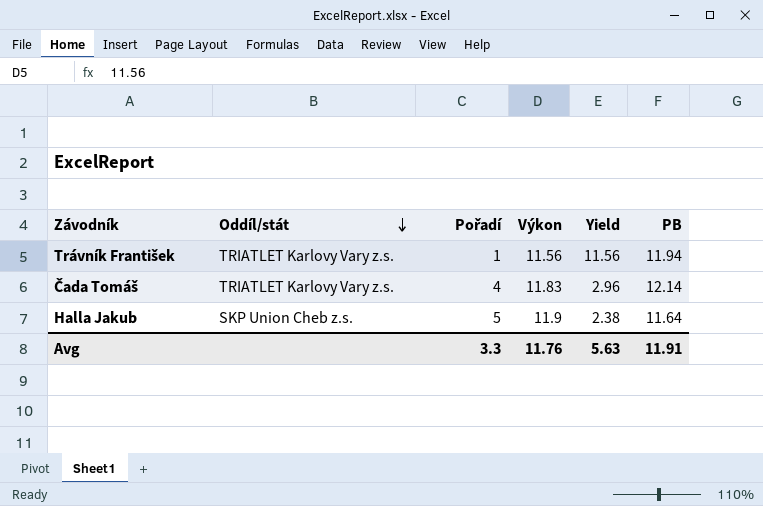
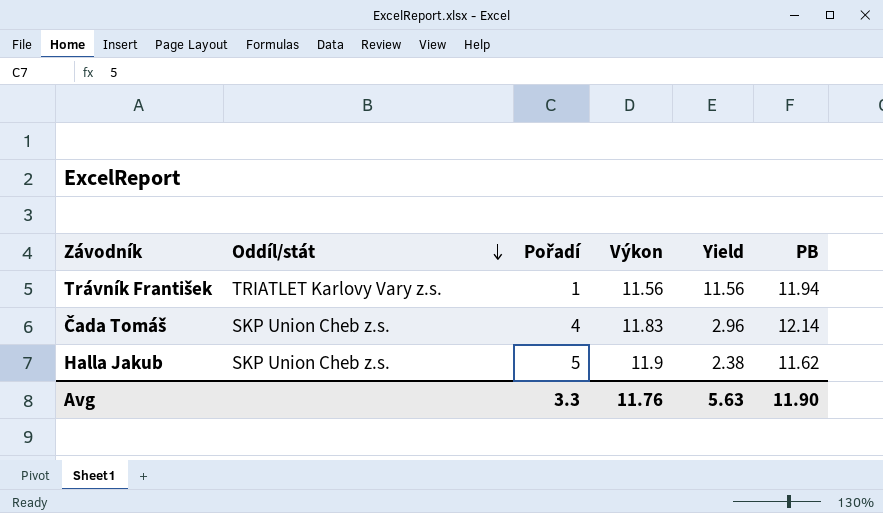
Čada Tomáš | Oddíl/stát: TRIATLET Karlovy Vary z.s. -> SKP Union Cheb z.s.
Halla Jakub | PB: 11.64 -> 11.62
Avg | PB: 11.91 -> 11.90

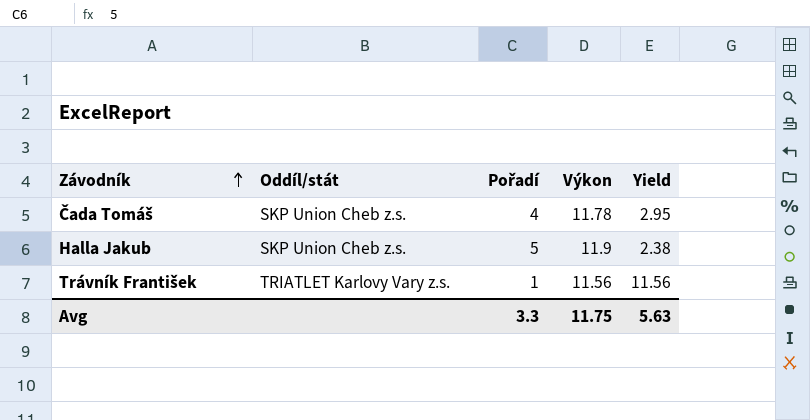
row order: Oddíl/stát descending -> Závodník ascending
column PB | position: 6 -> none
Čada Tomáš | Výkon: 11.83 -> 11.78
Čada Tomáš | Yield: 2.96 -> 2.95
Avg | Výkon: 11.76 -> 11.75

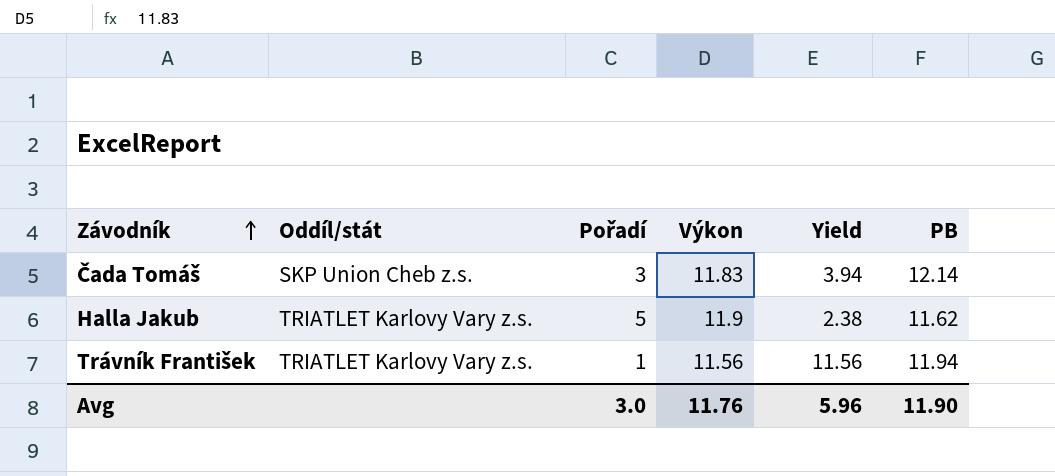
column PB | position: none -> 6
Čada Tomáš | Pořadí: 4 -> 3
Čada Tomáš | Výkon: 11.78 -> 11.83
Čada Tomáš | Yield: 2.95 -> 3.94
Halla Jakub | Oddíl/stát: SKP Union Cheb z.s. -> TRIATLET Karlovy Vary z.s.
Avg | Pořadí: 3.3 -> 3.0
Avg | Výkon: 11.75 -> 11.76
Avg | Yield: 5.63 -> 5.96

